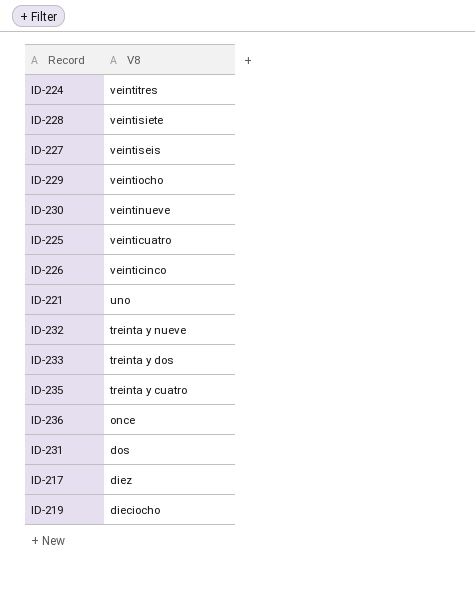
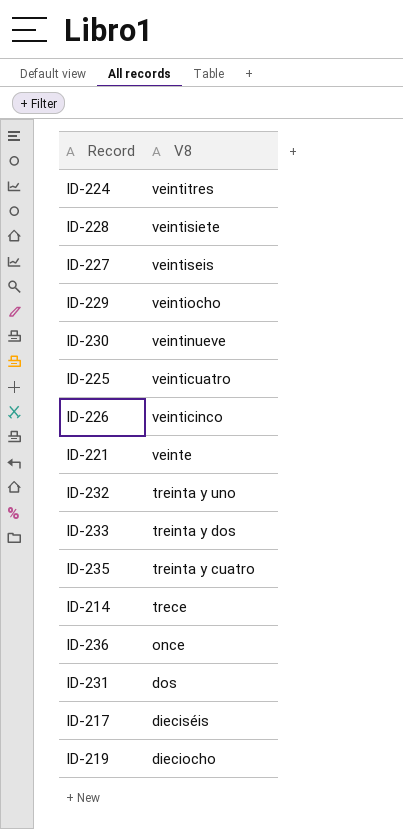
ID-221 | V8: uno -> veinte
ID-232 | V8: treinta y nueve -> treinta y uno
row ID-214: none -> trece
ID-217 | V8: diez -> dieciséis

